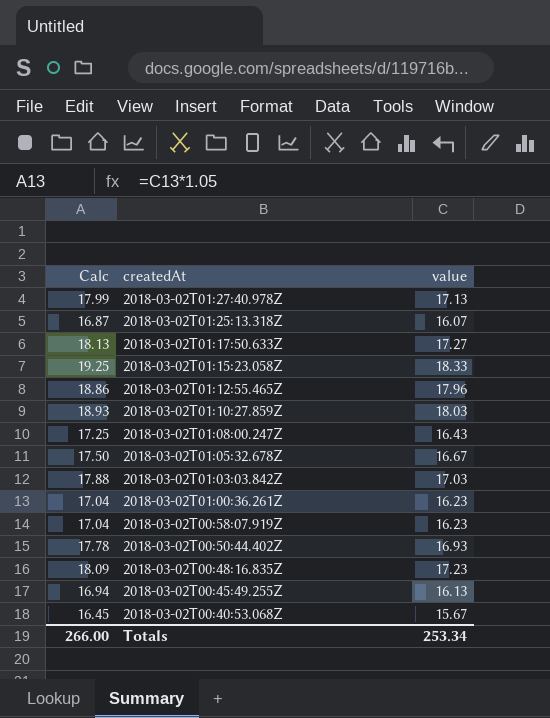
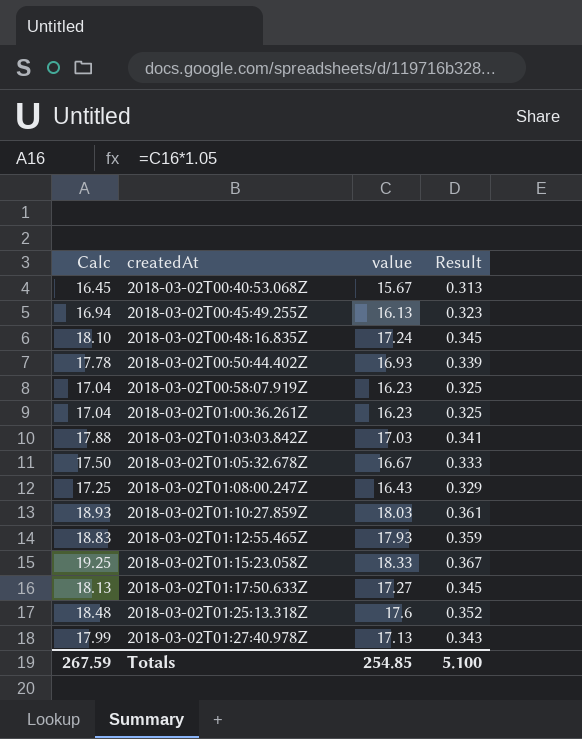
row order: createdAt descending -> createdAt ascending
column Result | formula: none -> [value] * 0.02
2018-03-02T00:48:16.835Z | Calc: 18.09 -> 18.10
2018-03-02T00:48:16.835Z | value: 17.23 -> 17.24
2018-03-02T01:12:55.465Z | Calc: 18.86 -> 18.83
2018-03-02T01:12:55.465Z | value: 17.96 -> 17.93
2018-03-02T01:25:13.318Z | Calc: 16.87 -> 18.48
2018-03-02T01:25:13.318Z | value: 16.07 -> 17.6
Totals | Calc: 266.00 -> 267.59
Totals | value: 253.34 -> 254.85

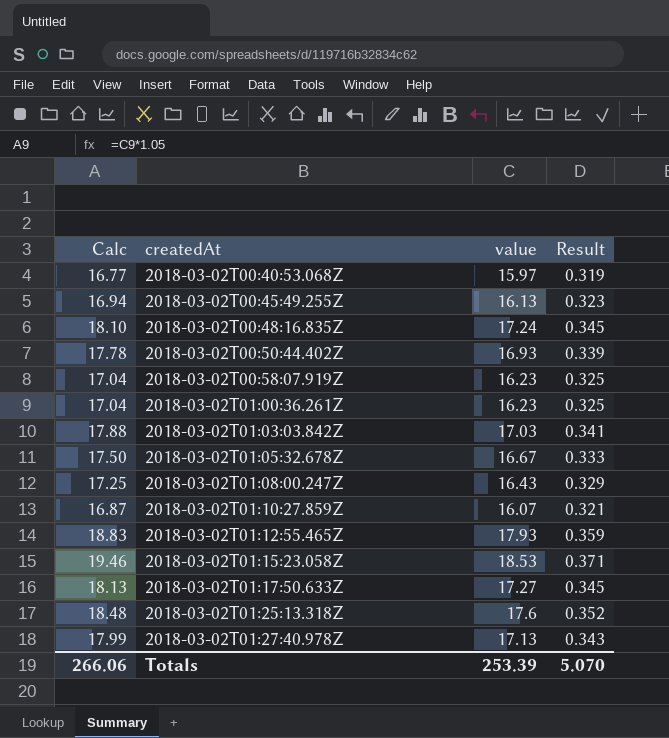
2018-03-02T00:40:53.068Z | Calc: 16.45 -> 16.77
2018-03-02T00:40:53.068Z | value: 15.67 -> 15.97
2018-03-02T00:40:53.068Z | Result: 0.313 -> 0.319
2018-03-02T01:10:27.859Z | Calc: 18.93 -> 16.87
2018-03-02T01:10:27.859Z | value: 18.03 -> 16.07
2018-03-02T01:10:27.859Z | Result: 0.361 -> 0.321
2018-03-02T01:15:23.058Z | Calc: 19.25 -> 19.46
2018-03-02T01:15:23.058Z | value: 18.33 -> 18.53
2018-03-02T01:15:23.058Z | Result: 0.367 -> 0.371
Totals | Calc: 267.59 -> 266.06
Totals | value: 254.85 -> 253.39
Totals | Result: 5.100 -> 5.070

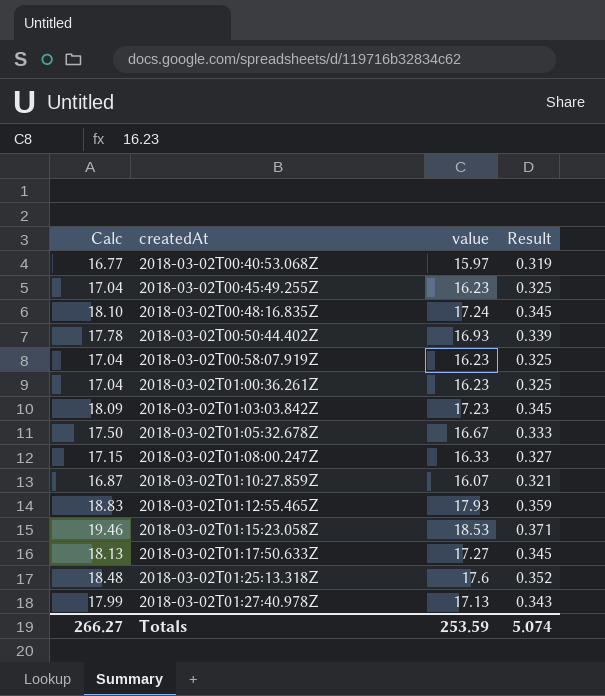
2018-03-02T00:45:49.255Z | Calc: 16.94 -> 17.04
2018-03-02T00:45:49.255Z | value: 16.13 -> 16.23
2018-03-02T00:45:49.255Z | Result: 0.323 -> 0.325
2018-03-02T01:03:03.842Z | Calc: 17.88 -> 18.09
2018-03-02T01:03:03.842Z | value: 17.03 -> 17.23
2018-03-02T01:03:03.842Z | Result: 0.341 -> 0.345
2018-03-02T01:08:00.247Z | Calc: 17.25 -> 17.15
2018-03-02T01:08:00.247Z | value: 16.43 -> 16.33
2018-03-02T01:08:00.247Z | Result: 0.329 -> 0.327
Totals | Calc: 266.06 -> 266.27
Totals | value: 253.39 -> 253.59
Totals | Result: 5.070 -> 5.074

